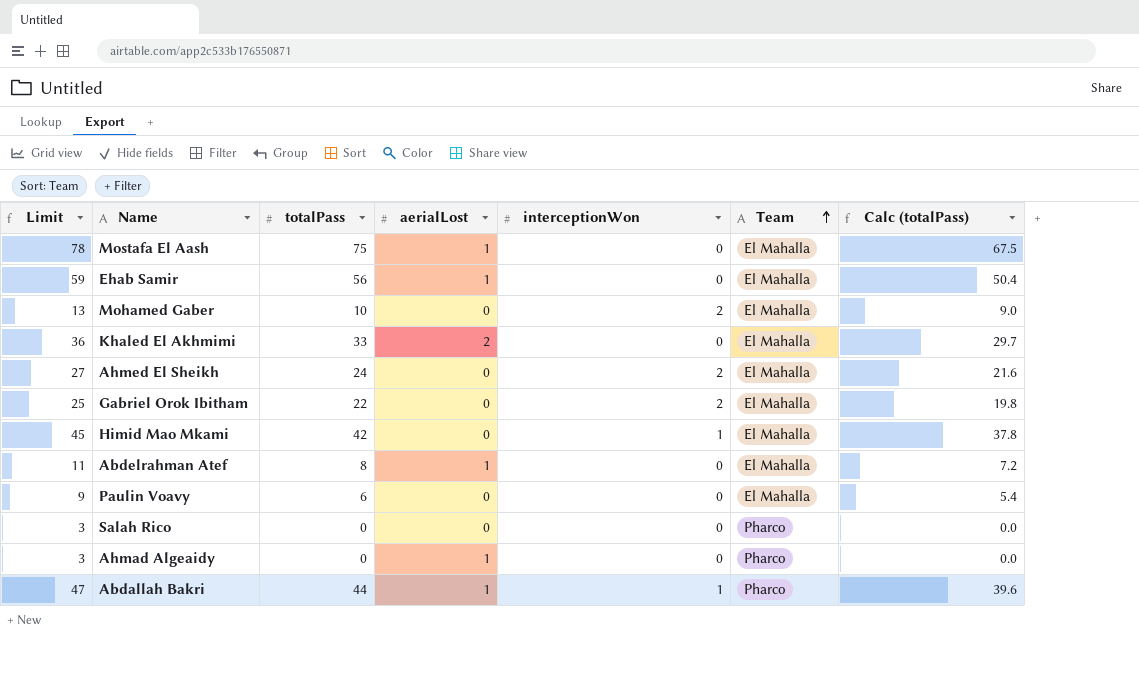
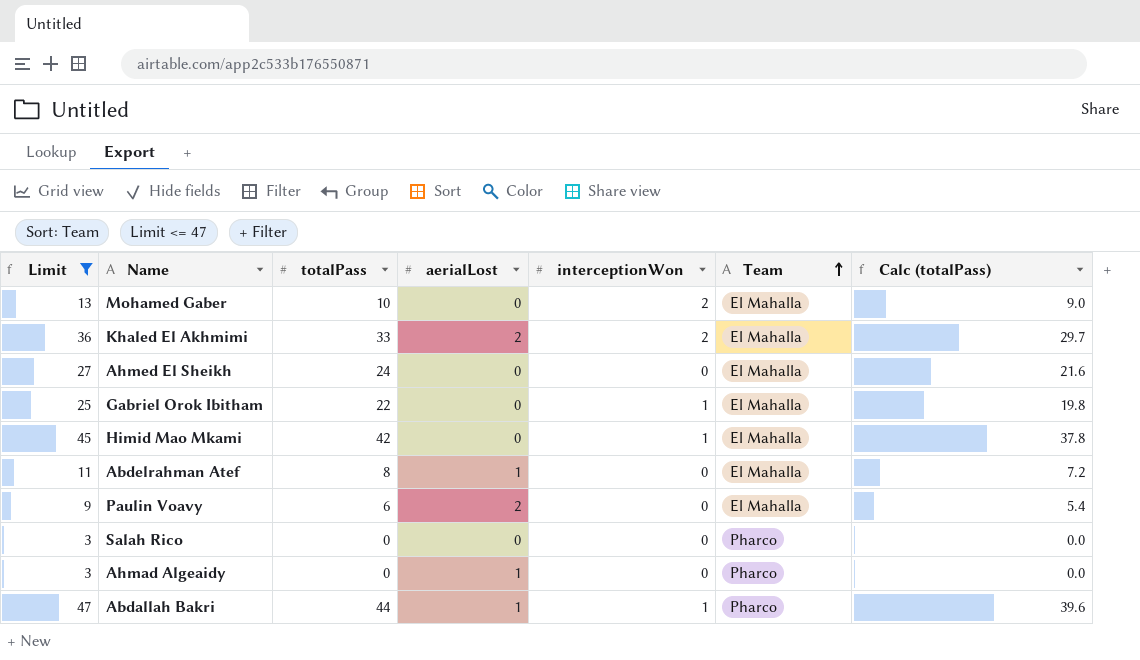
filter: none -> Limit <= 47
Khaled El Akhmimi | interceptionWon: 0 -> 2
Ahmed El Sheikh | interceptionWon: 2 -> 0
Gabriel Orok Ibitham | interceptionWon: 2 -> 1
Paulin Voavy | aerialLost: 0 -> 2

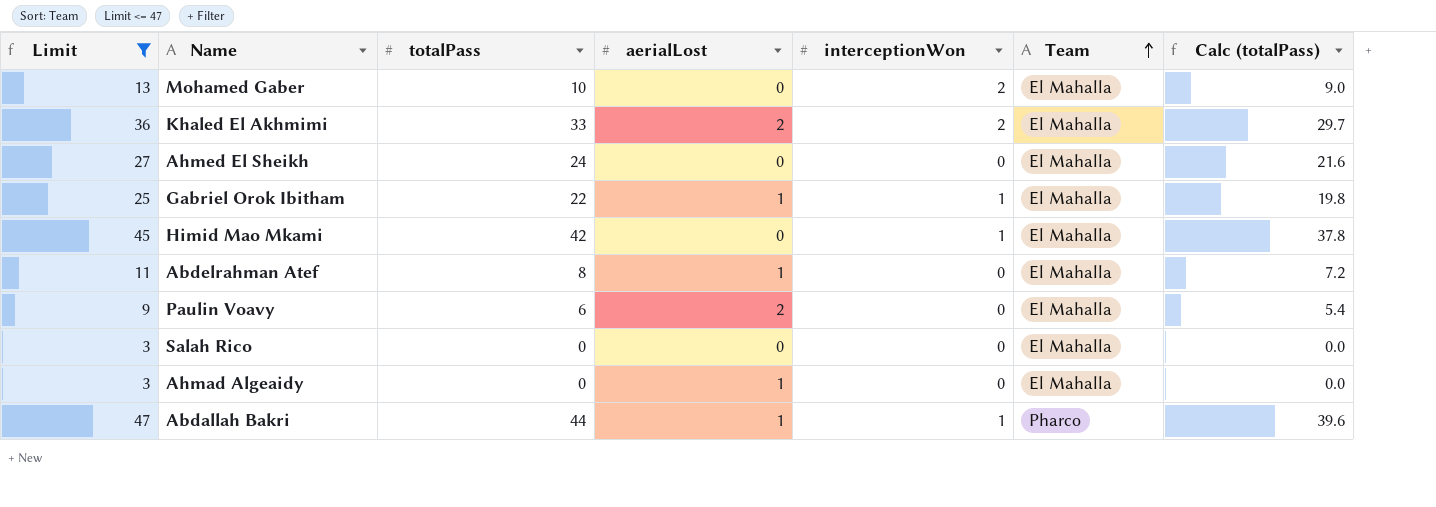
Gabriel Orok Ibitham | aerialLost: 0 -> 1
Salah Rico | Team: Pharco -> El Mahalla
Ahmad Algeaidy | Team: Pharco -> El Mahalla

